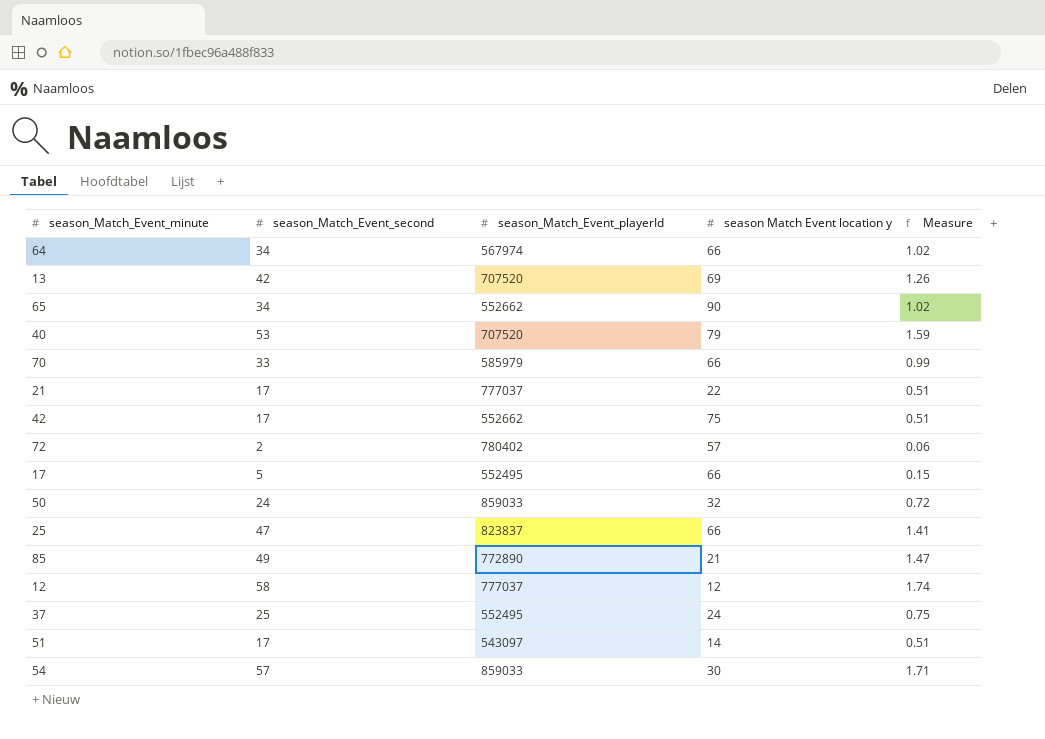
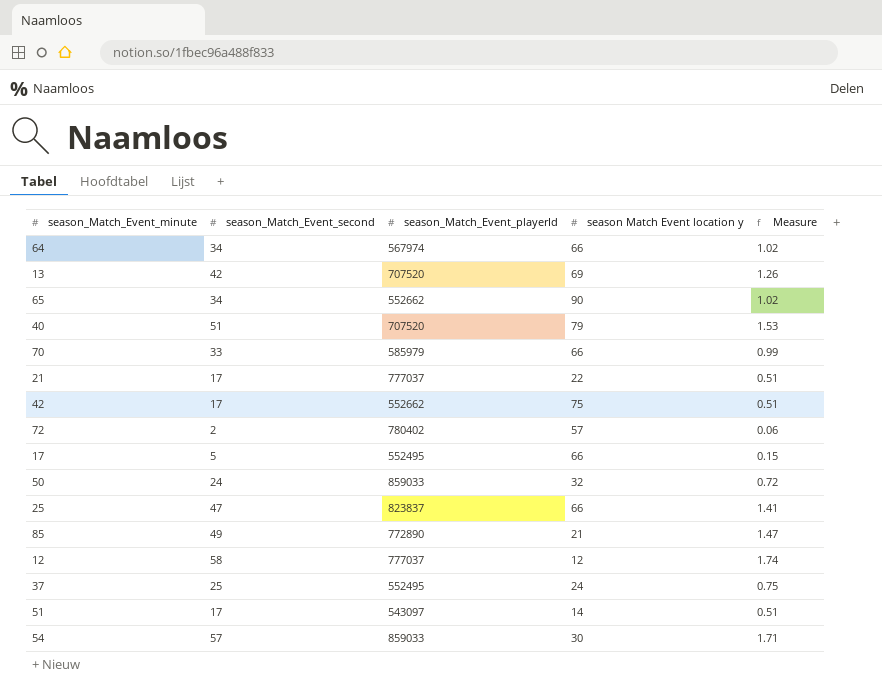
40 | season_Match_Event_second: 53 -> 51
40 | Measure: 1.59 -> 1.53

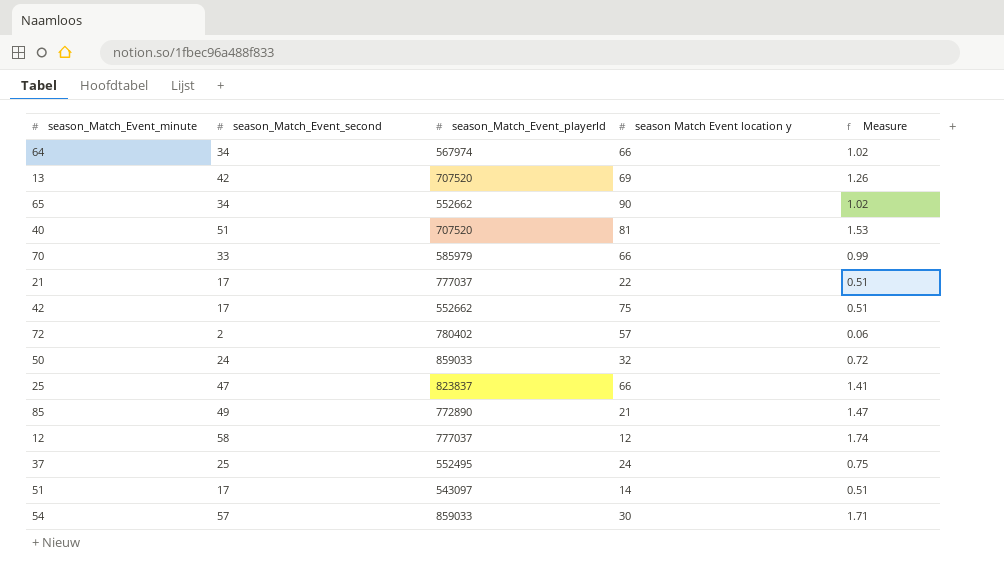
row 17: 5 | 552495 | 66 | 0.15 -> none
40 | season Match Event location y: 79 -> 81

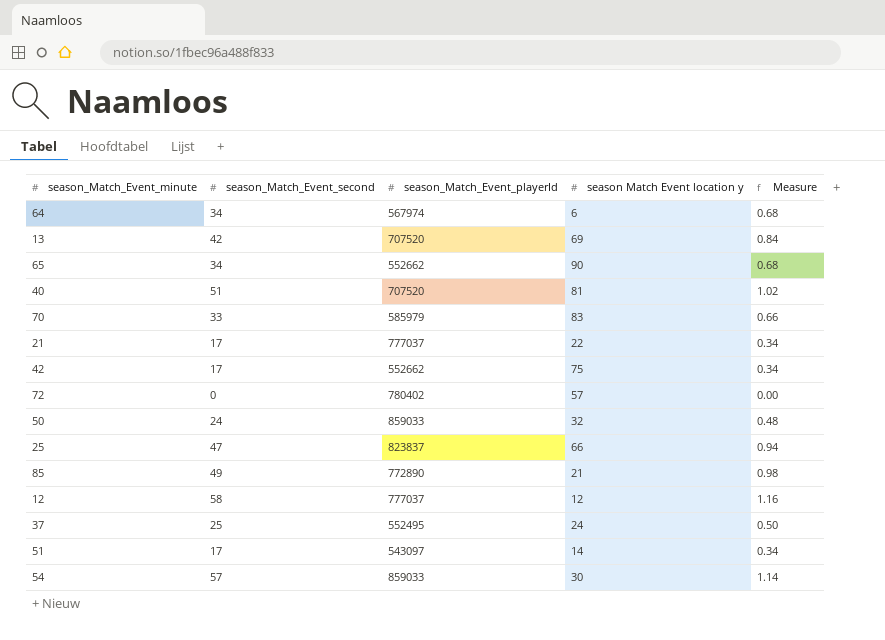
column Measure | formula: [season_Match_Event_second] * 0.03 -> [season_Match_Event_second] * 0.02
64 | season Match Event location y: 66 -> 6
70 | season Match Event location y: 66 -> 83
72 | season_Match_Event_second: 2 -> 0

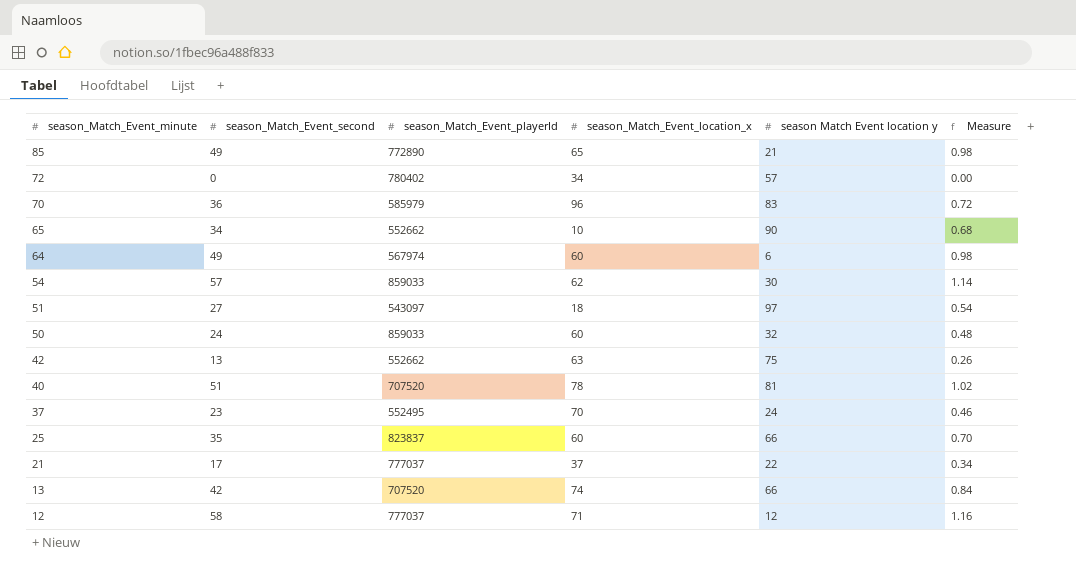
row order: none -> season_Match_Event_minute descending
column season_Match_Event_location_x | position: none -> 4
70 | season_Match_Event_second: 33 -> 36
70 | Measure: 0.66 -> 0.72
64 | season_Match_Event_second: 34 -> 49
64 | Measure: 0.68 -> 0.98
51 | season_Match_Event_second: 17 -> 27
51 | season Match Event location y: 14 -> 97
51 | Measure: 0.34 -> 0.54
42 | season_Match_Event_second: 17 -> 13
42 | Measure: 0.34 -> 0.26
37 | season_Match_Event_second: 25 -> 23
37 | Measure: 0.50 -> 0.46
25 | season_Match_Event_second: 47 -> 35
25 | Measure: 0.94 -> 0.70
13 | season Match Event location y: 69 -> 66

